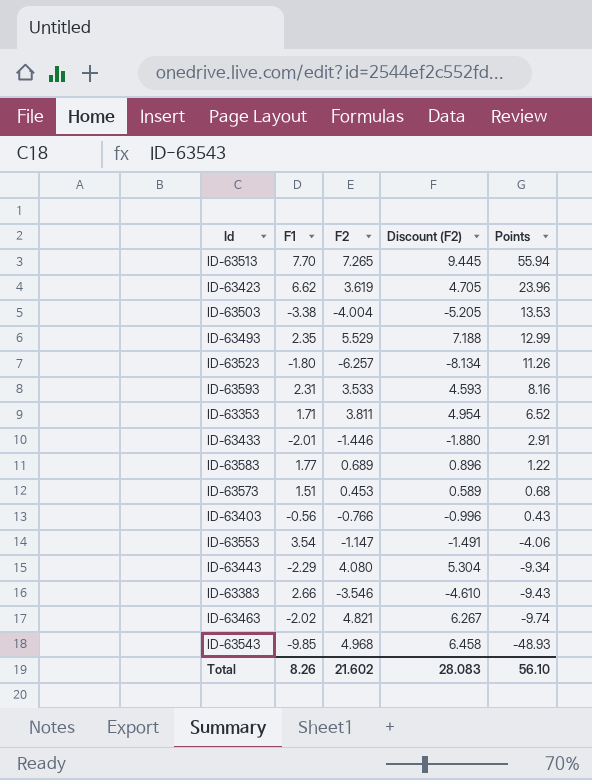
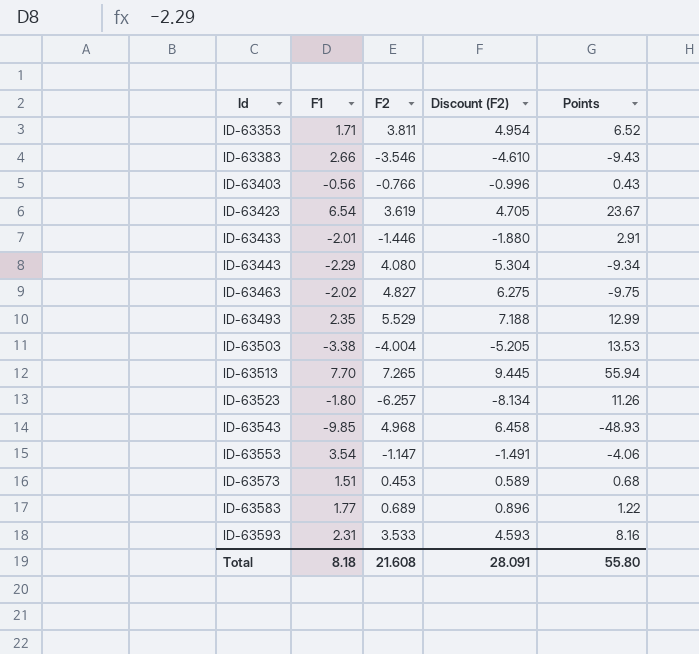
row order: Points descending -> Id ascending
ID-63423 | F1: 6.62 -> 6.54
ID-63423 | Points: 23.96 -> 23.67
ID-63463 | F2: 4.821 -> 4.827
ID-63463 | Discount (F2): 6.267 -> 6.275
ID-63463 | Points: -9.74 -> -9.75
Total | F1: 8.26 -> 8.18
Total | F2: 21.602 -> 21.608
Total | Discount (F2): 28.083 -> 28.091
Total | Points: 56.10 -> 55.80

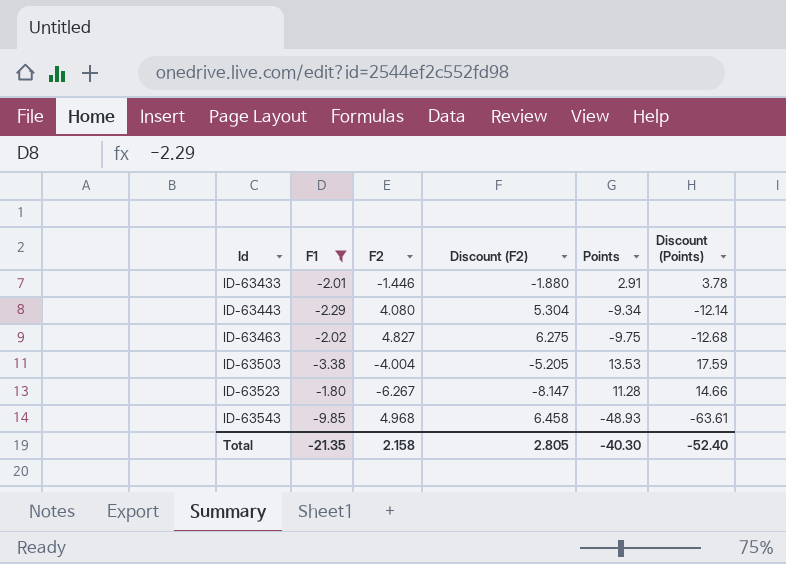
filter: none -> F1 <= -1.80
column Discount (Points) | formula: none -> [Points] * 1.3
ID-63523 | F2: -6.257 -> -6.267
ID-63523 | Discount (F2): -8.134 -> -8.147
ID-63523 | Points: 11.26 -> 11.28
Total | F1: 8.18 -> -21.35
Total | F2: 21.608 -> 2.158
Total | Discount (F2): 28.091 -> 2.805
Total | Points: 55.80 -> -40.30

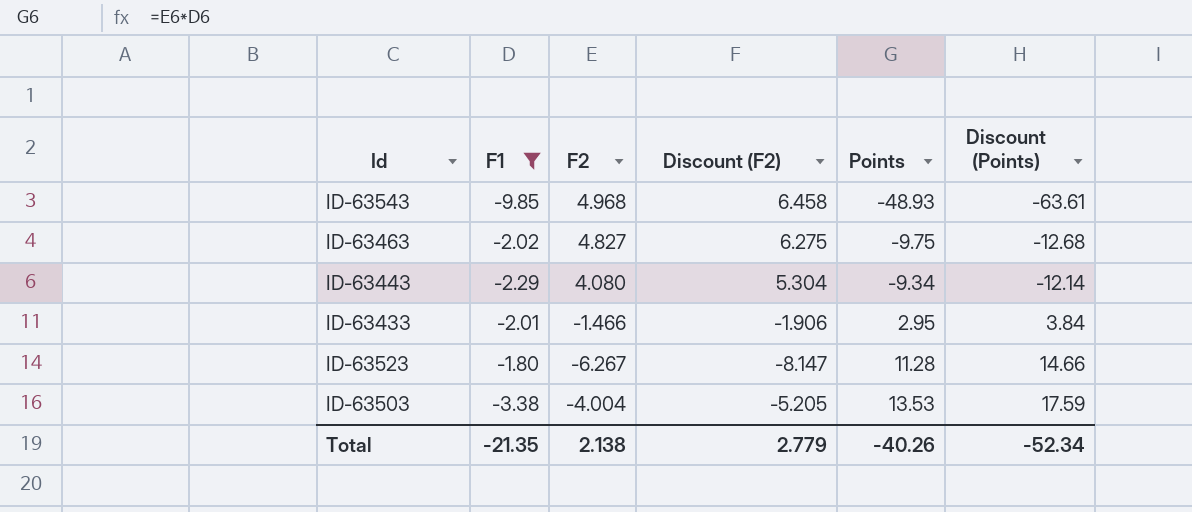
row order: Id ascending -> Points ascending
ID-63433 | F2: -1.446 -> -1.466
ID-63433 | Discount (F2): -1.880 -> -1.906
ID-63433 | Points: 2.91 -> 2.95
ID-63433 | Discount (Points): 3.78 -> 3.84
Total | F2: 2.158 -> 2.138
Total | Discount (F2): 2.805 -> 2.779
Total | Points: -40.30 -> -40.26
Total | Discount (Points): -52.40 -> -52.34

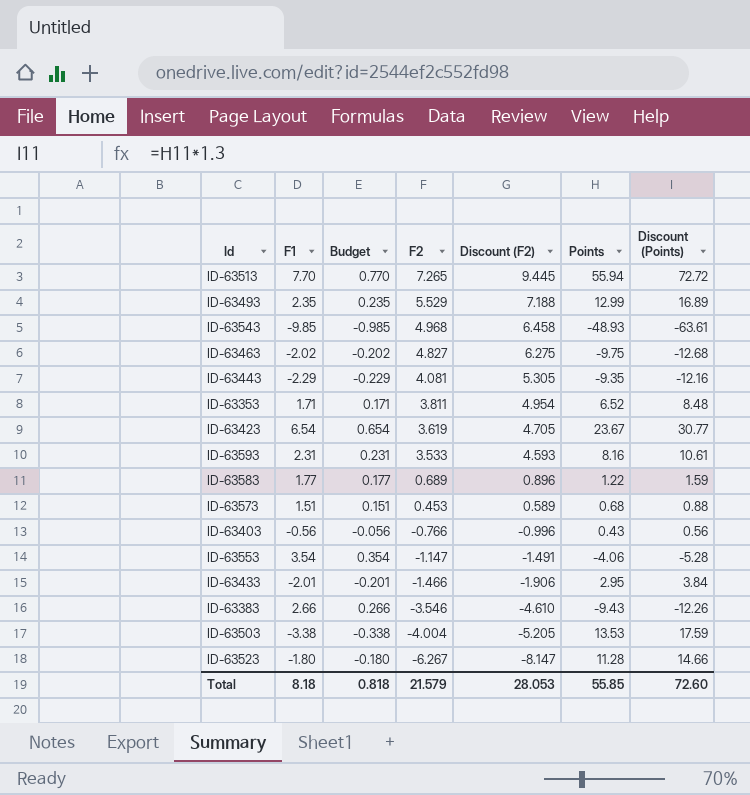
filter: F1 <= -1.80 -> none
row order: Points ascending -> F2 descending
column Budget | formula: none -> [F1] * 0.1
ID-63443 | F2: 4.080 -> 4.081
ID-63443 | Discount (F2): 5.304 -> 5.305
ID-63443 | Points: -9.34 -> -9.35
ID-63443 | Discount (Points): -12.14 -> -12.16
Total | F1: -21.35 -> 8.18
Total | F2: 2.138 -> 21.579
Total | Discount (F2): 2.779 -> 28.053
Total | Points: -40.26 -> 55.85
Total | Discount (Points): -52.34 -> 72.60

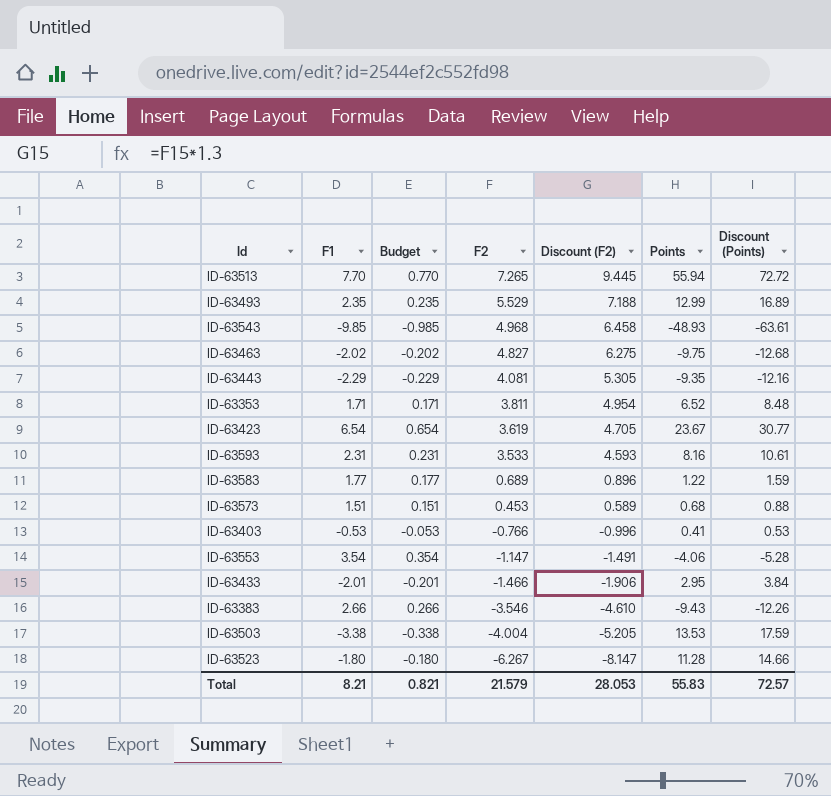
ID-63403 | F1: -0.56 -> -0.53
ID-63403 | Budget: -0.056 -> -0.053
ID-63403 | Points: 0.43 -> 0.41
ID-63403 | Discount (Points): 0.56 -> 0.53
Total | F1: 8.18 -> 8.21
Total | Budget: 0.818 -> 0.821
Total | Points: 55.85 -> 55.83
Total | Discount (Points): 72.60 -> 72.57

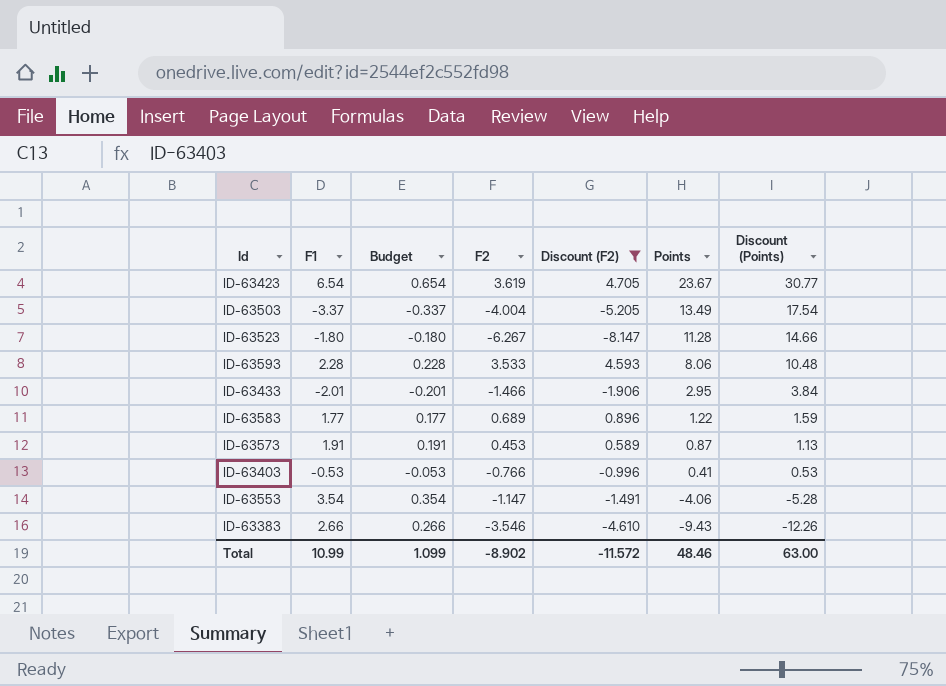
filter: none -> Discount (F2) <= 4.705
row order: F2 descending -> Points descending
ID-63503 | F1: -3.38 -> -3.37
ID-63503 | Budget: -0.338 -> -0.337
ID-63503 | Points: 13.53 -> 13.49
ID-63503 | Discount (Points): 17.59 -> 17.54
ID-63593 | F1: 2.31 -> 2.28
ID-63593 | Budget: 0.231 -> 0.228
ID-63593 | Points: 8.16 -> 8.06
ID-63593 | Discount (Points): 10.61 -> 10.48
ID-63573 | F1: 1.51 -> 1.91
ID-63573 | Budget: 0.151 -> 0.191
ID-63573 | Points: 0.68 -> 0.87
ID-63573 | Discount (Points): 0.88 -> 1.13
Total | F1: 8.21 -> 10.99
Total | Budget: 0.821 -> 1.099
Total | F2: 21.579 -> -8.902
Total | Discount (F2): 28.053 -> -11.572
Total | Points: 55.83 -> 48.46
Total | Discount (Points): 72.57 -> 63.00

